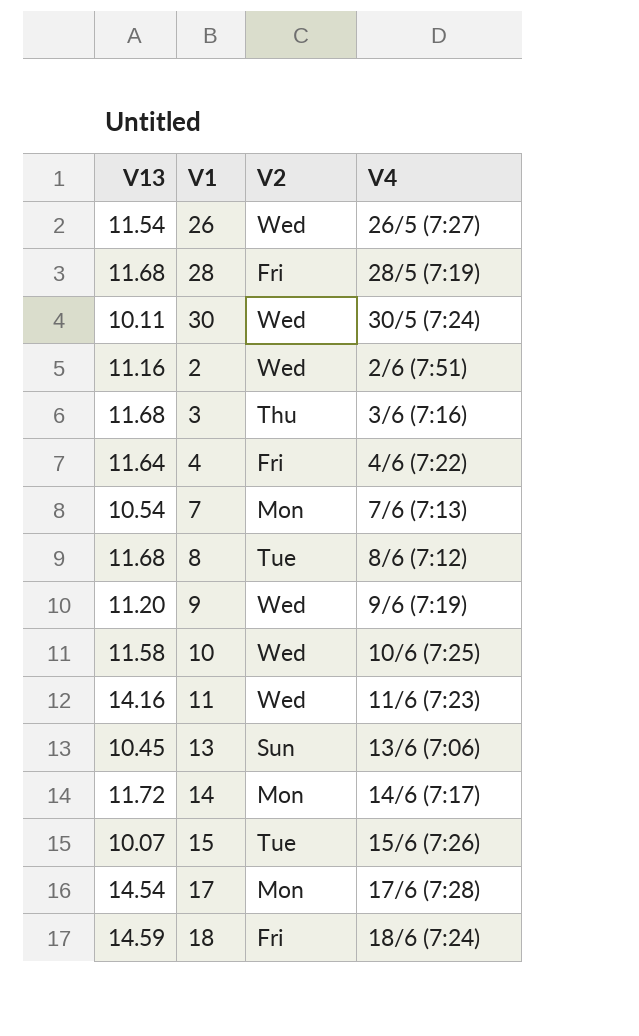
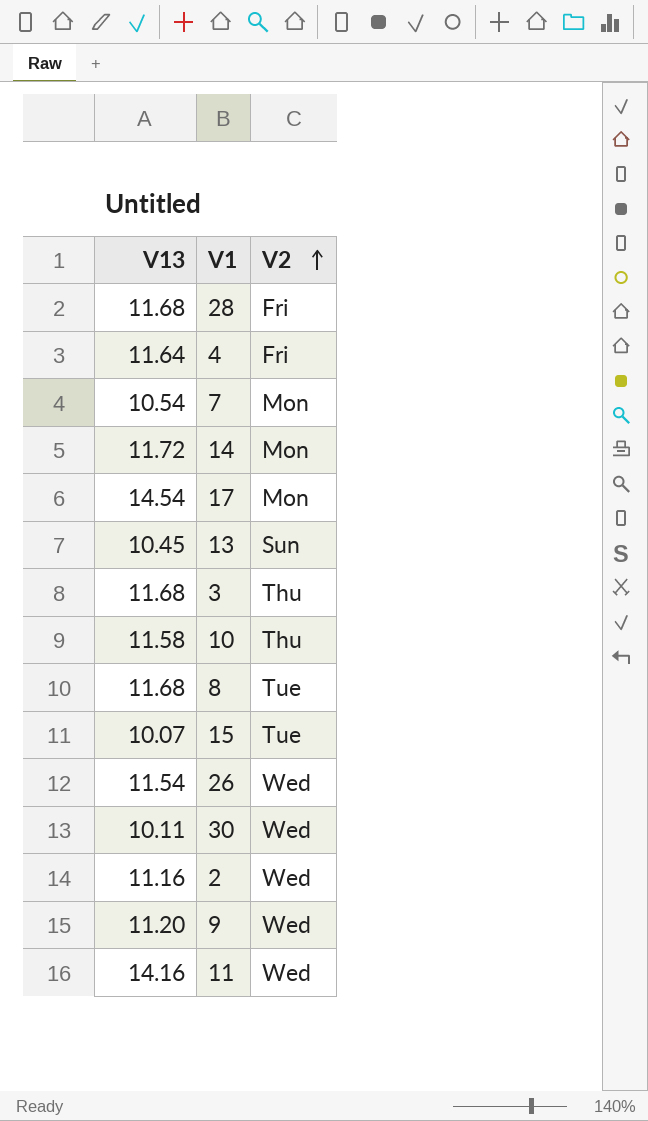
row order: none -> V2 ascending
column V4 | position: 4 -> none
row 18: 14.59 | Fri | 18/6 (7:24) -> none
10 | V2: Wed -> Thu

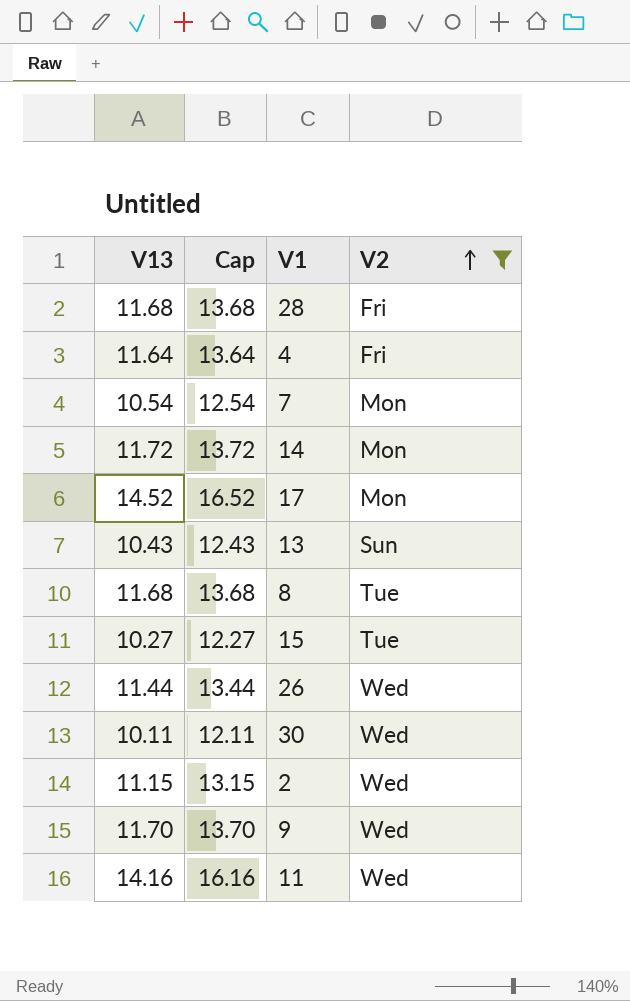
filter: none -> V2 != Thu
column Cap | formula: none -> [V13] + 2
17 | V13: 14.54 -> 14.52
13 | V13: 10.45 -> 10.43
15 | V13: 10.07 -> 10.27
26 | V13: 11.54 -> 11.44
2 | V13: 11.16 -> 11.15
9 | V13: 11.20 -> 11.70

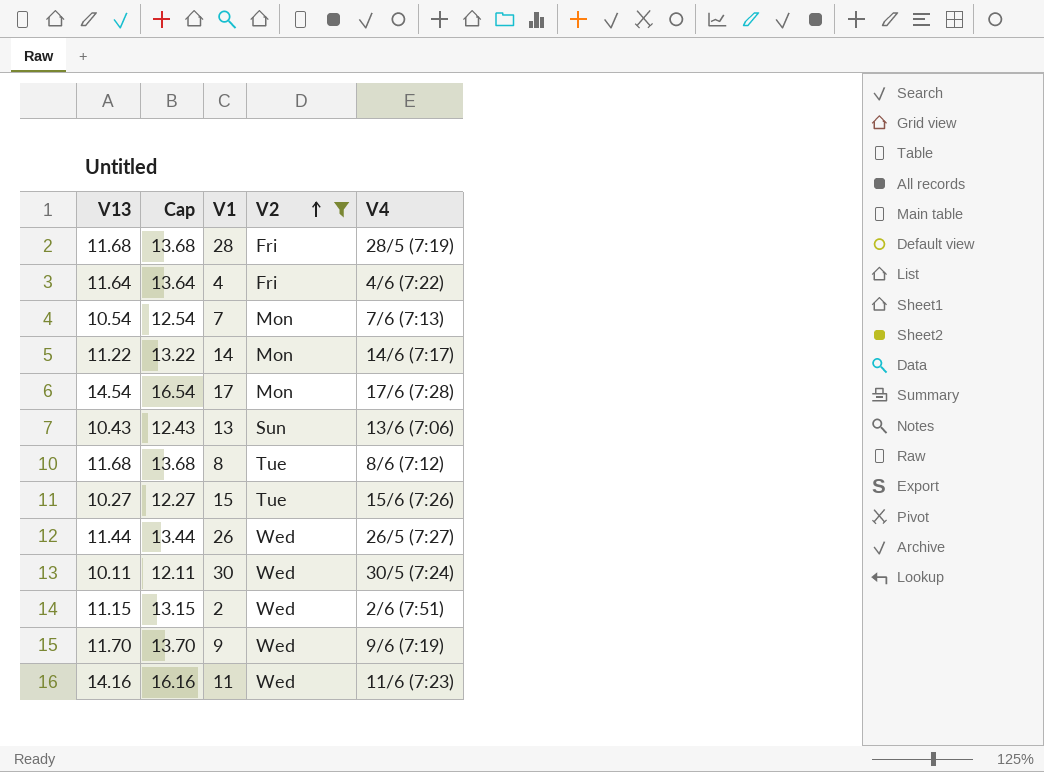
column V4 | position: none -> 5
14 | V13: 11.72 -> 11.22
14 | Cap: 13.72 -> 13.22
17 | V13: 14.52 -> 14.54
17 | Cap: 16.52 -> 16.54

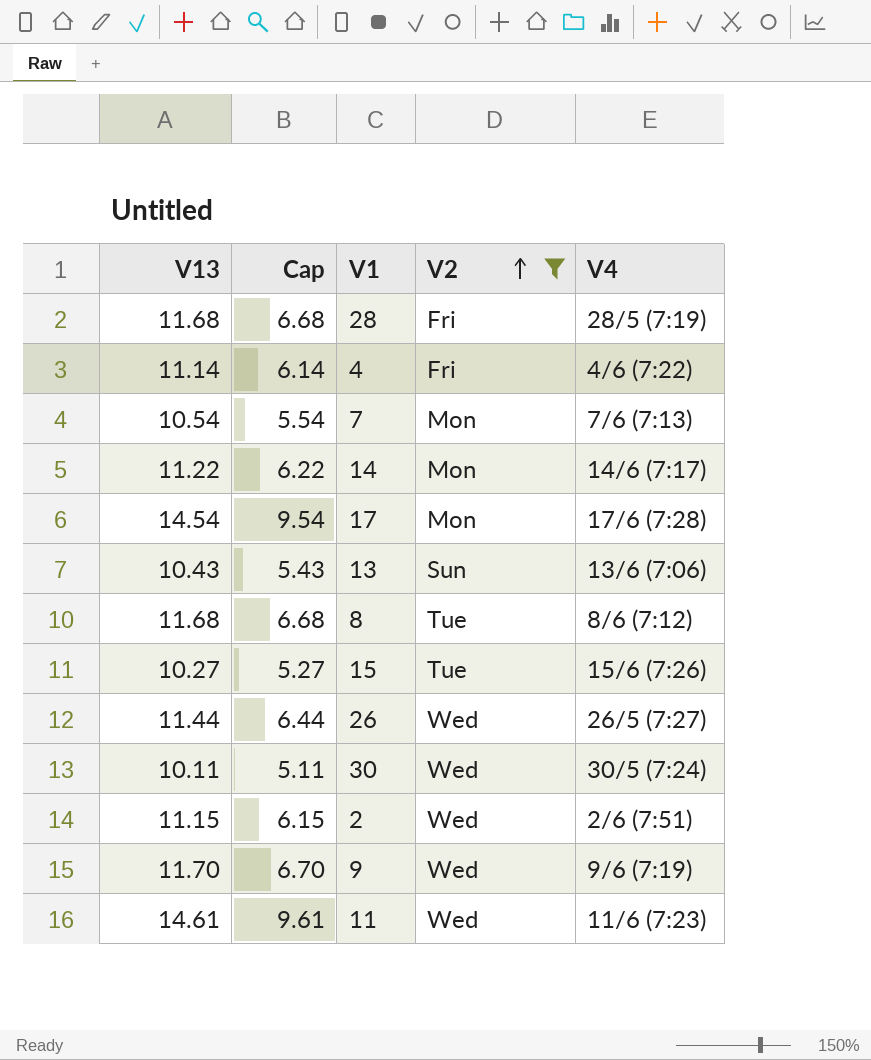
column Cap | formula: [V13] + 2 -> [V13] - 5
4 | V13: 11.64 -> 11.14
11 | V13: 14.16 -> 14.61

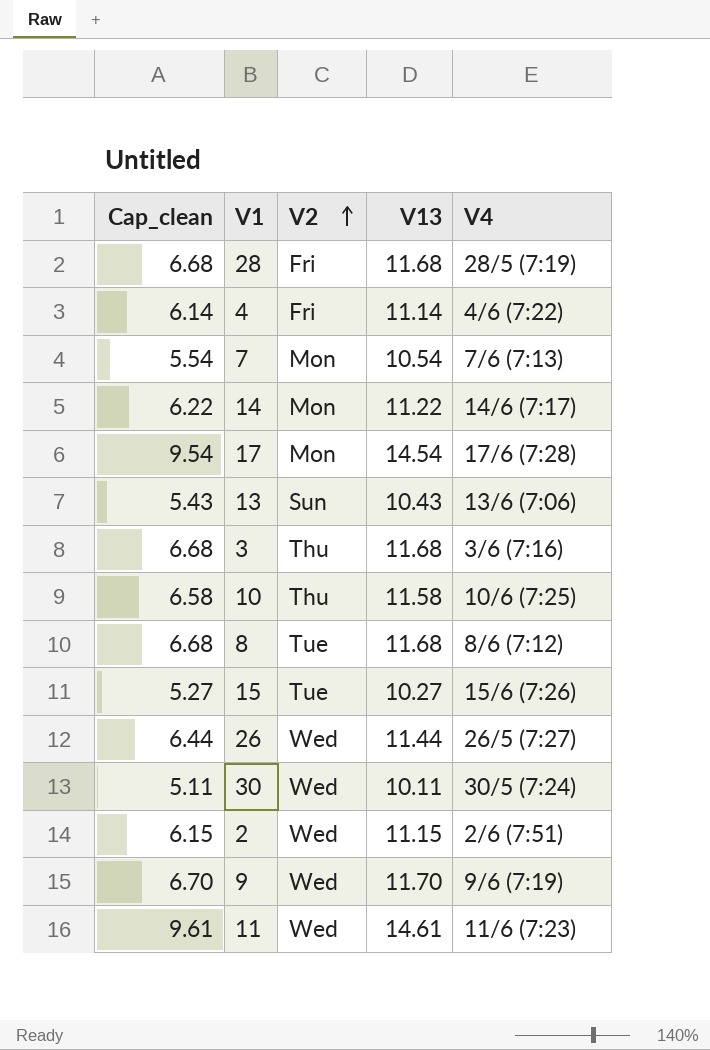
filter: V2 != Thu -> none
column name: Cap -> Cap_clean
column V13 | position: 1 -> 4

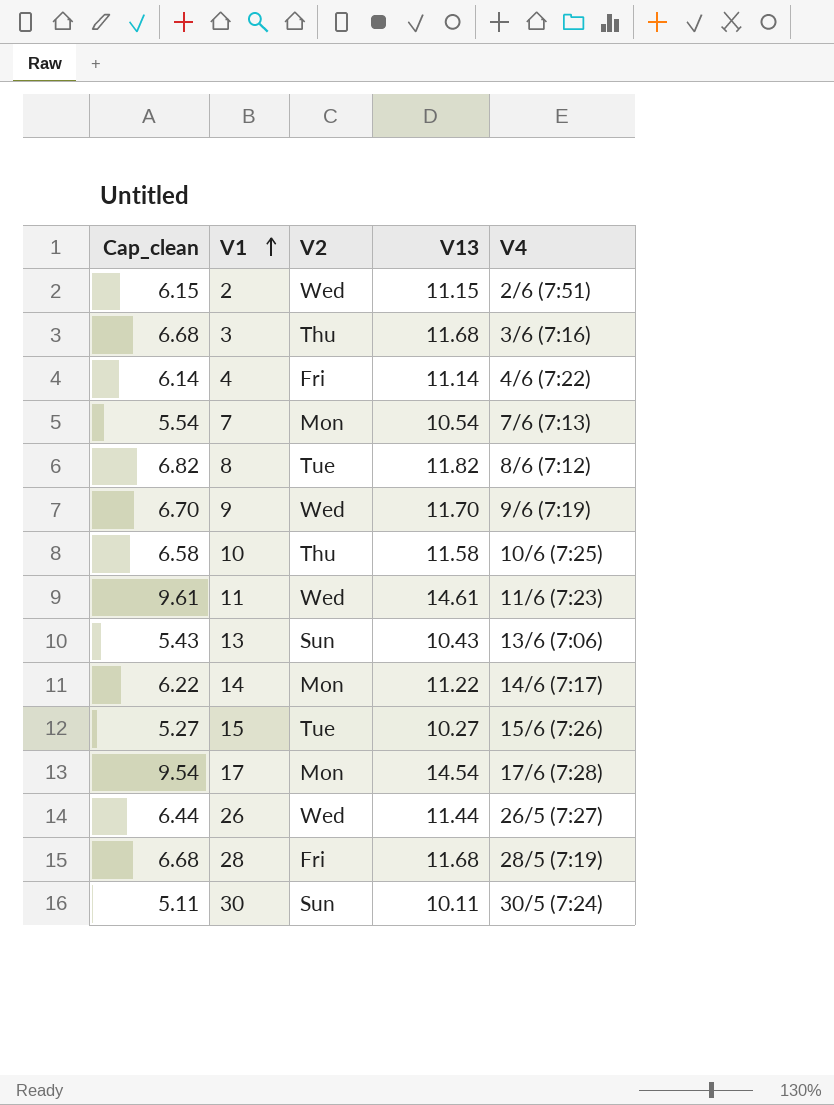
row order: V2 ascending -> V1 ascending
8 | Cap_clean: 6.68 -> 6.82
8 | V13: 11.68 -> 11.82
30 | V2: Wed -> Sun

